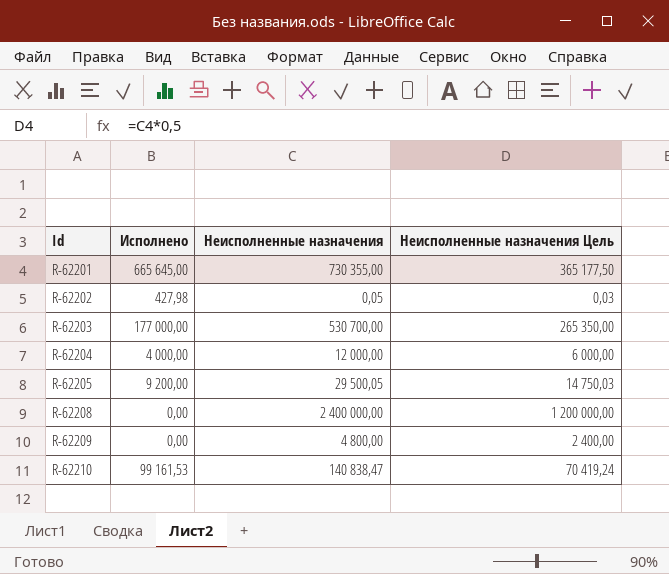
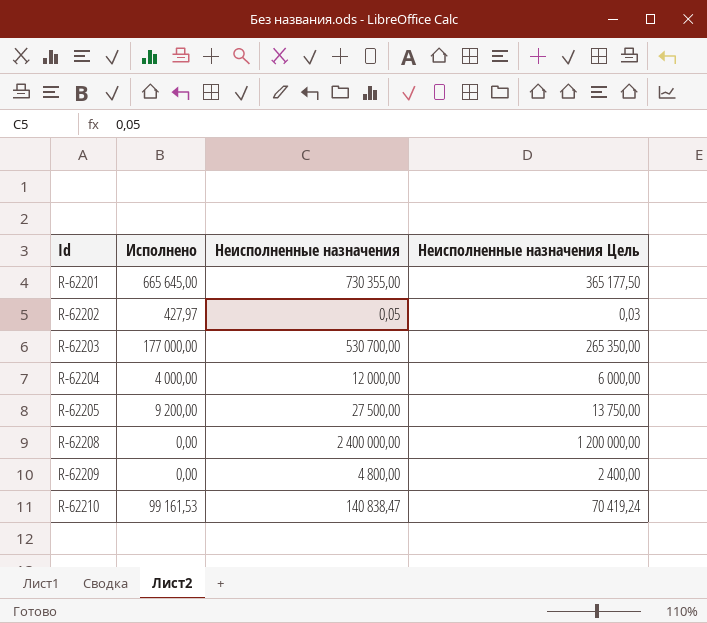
R-62202 | Исполнено: 427,98 -> 427,97
R-62205 | Неисполненные назначения: 29 500,05 -> 27 500,00
R-62205 | Неисполненные назначения Цель: 14 750,03 -> 13 750,00

